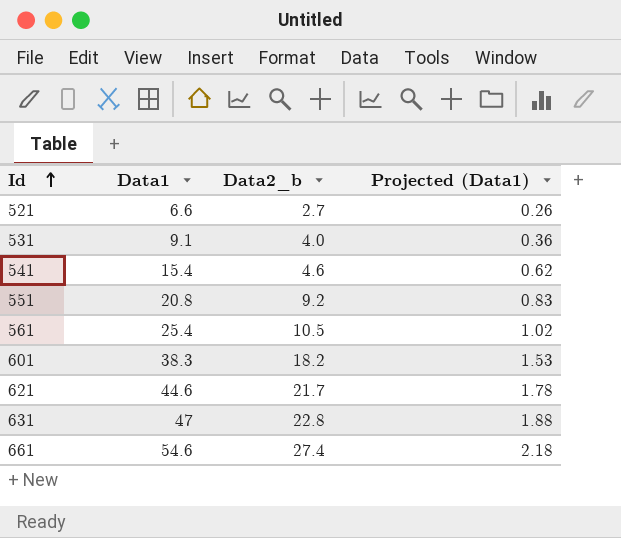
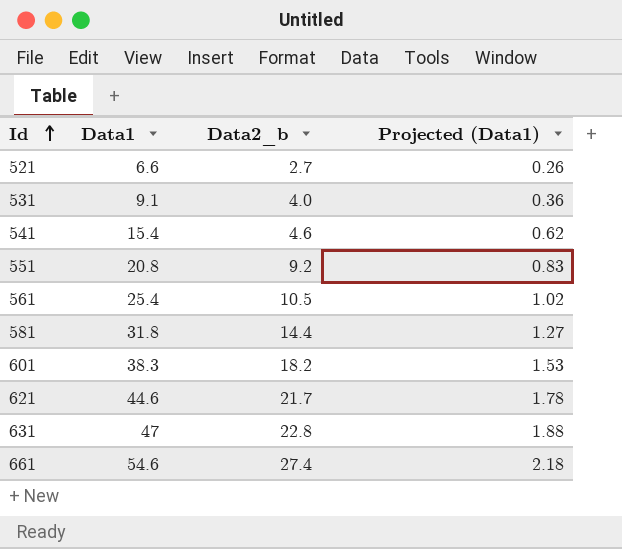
row 581: none -> 31.8 | 14.4 | 1.27

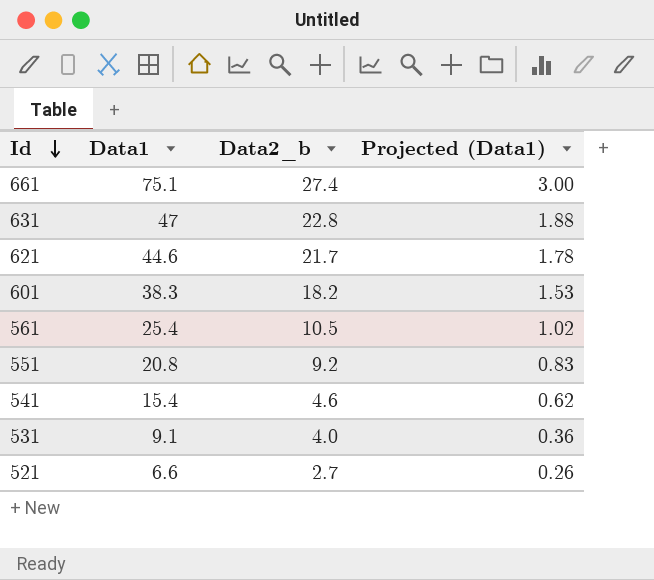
row order: Id ascending -> Id descending
row 581: 31.8 | 14.4 | 1.27 -> none
661 | Data1: 54.6 -> 75.1
661 | Projected (Data1): 2.18 -> 3.00

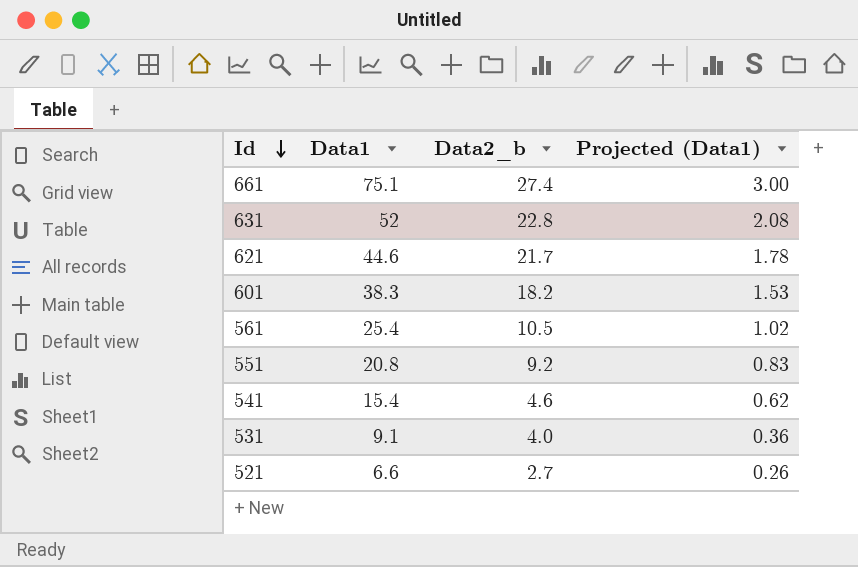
631 | Data1: 47 -> 52
631 | Projected (Data1): 1.88 -> 2.08

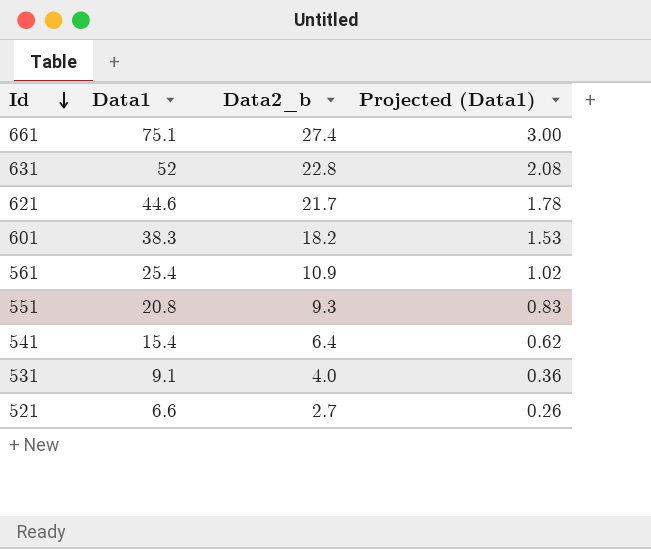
561 | Data2_b: 10.5 -> 10.9
551 | Data2_b: 9.2 -> 9.3
541 | Data2_b: 4.6 -> 6.4

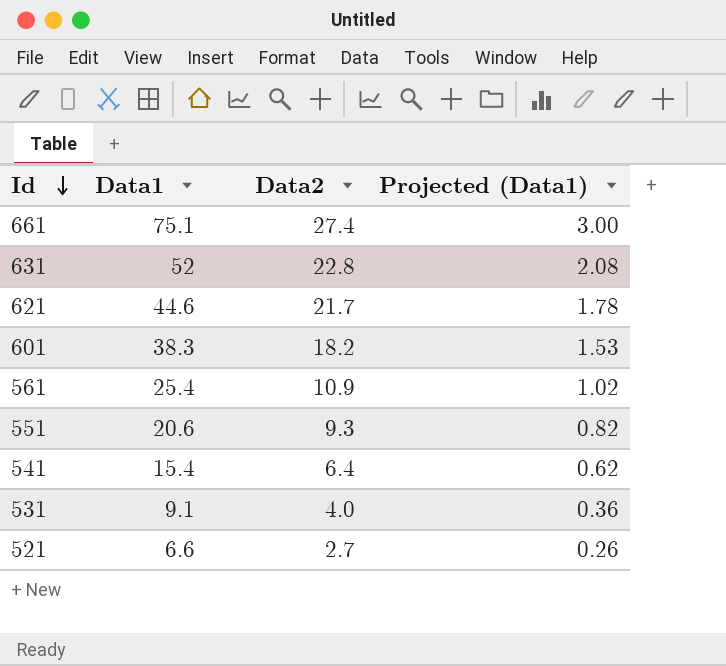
column name: Data2_b -> Data2
551 | Data1: 20.8 -> 20.6
551 | Projected (Data1): 0.83 -> 0.82

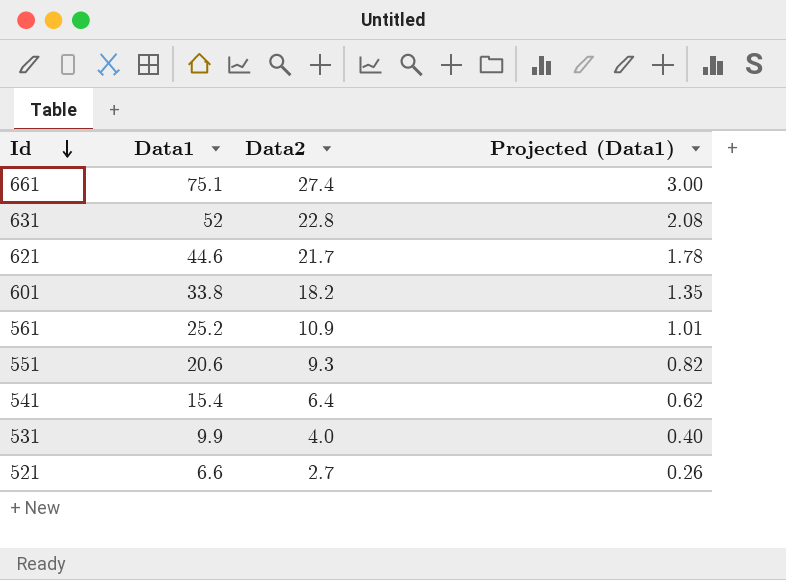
601 | Data1: 38.3 -> 33.8
601 | Projected (Data1): 1.53 -> 1.35
561 | Data1: 25.4 -> 25.2
561 | Projected (Data1): 1.02 -> 1.01
531 | Data1: 9.1 -> 9.9
531 | Projected (Data1): 0.36 -> 0.40

